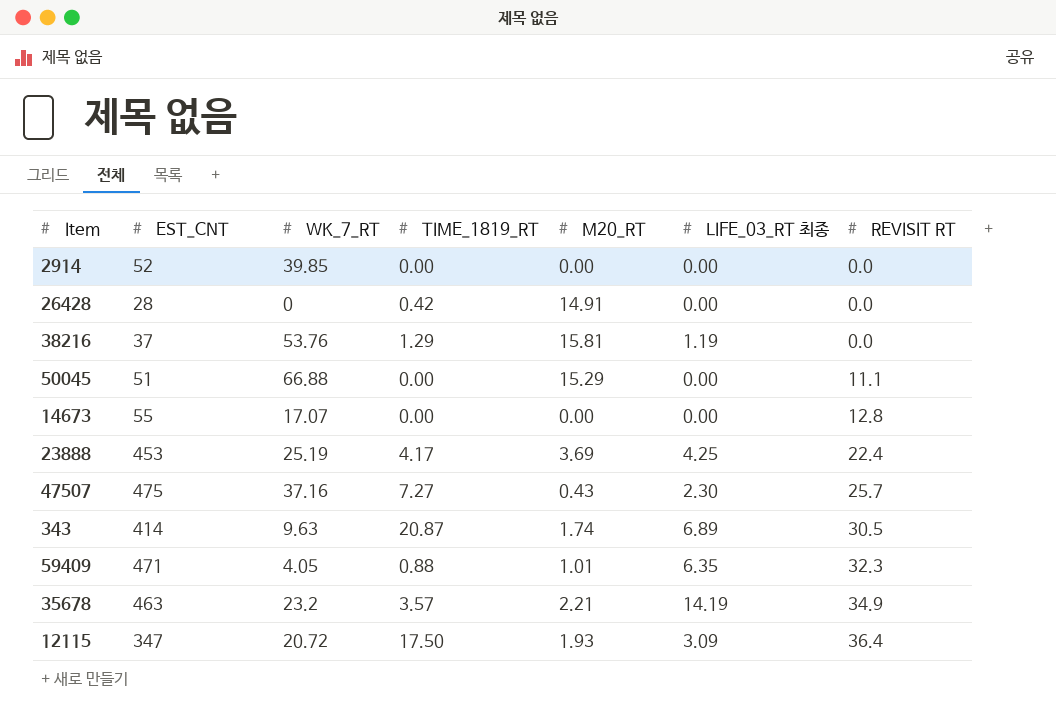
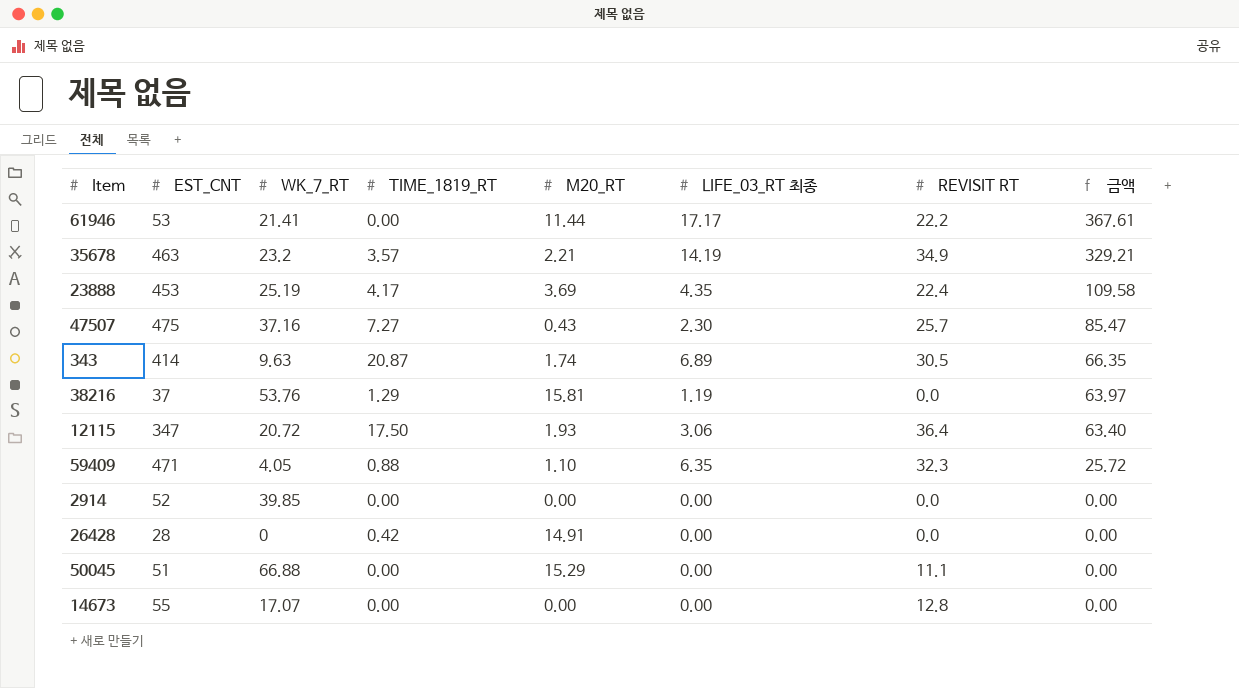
row order: REVISIT RT ascending -> 금액 descending
column 금액 | formula: none -> [WK_7_RT] * [LIFE_03_RT 최종]
row 61946: none -> 53 | 21.41 | 0.00 | 11.44 | 17.17 | 22.2 | 367.61
23888 | LIFE_03_RT 최종: 4.25 -> 4.35
12115 | LIFE_03_RT 최종: 3.09 -> 3.06
59409 | M20_RT: 1.01 -> 1.10

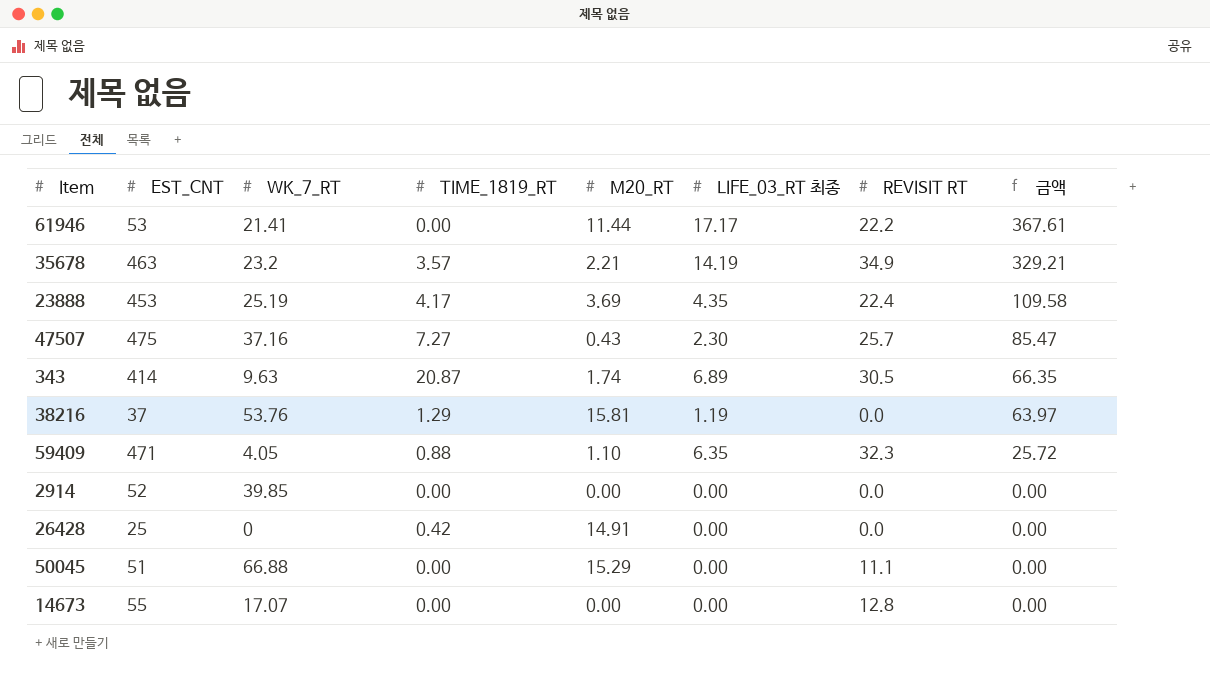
row 12115: 347 | 20.72 | 17.50 | 1.93 | 3.06 | 36.4 | 63.40 -> none
26428 | EST_CNT: 28 -> 25

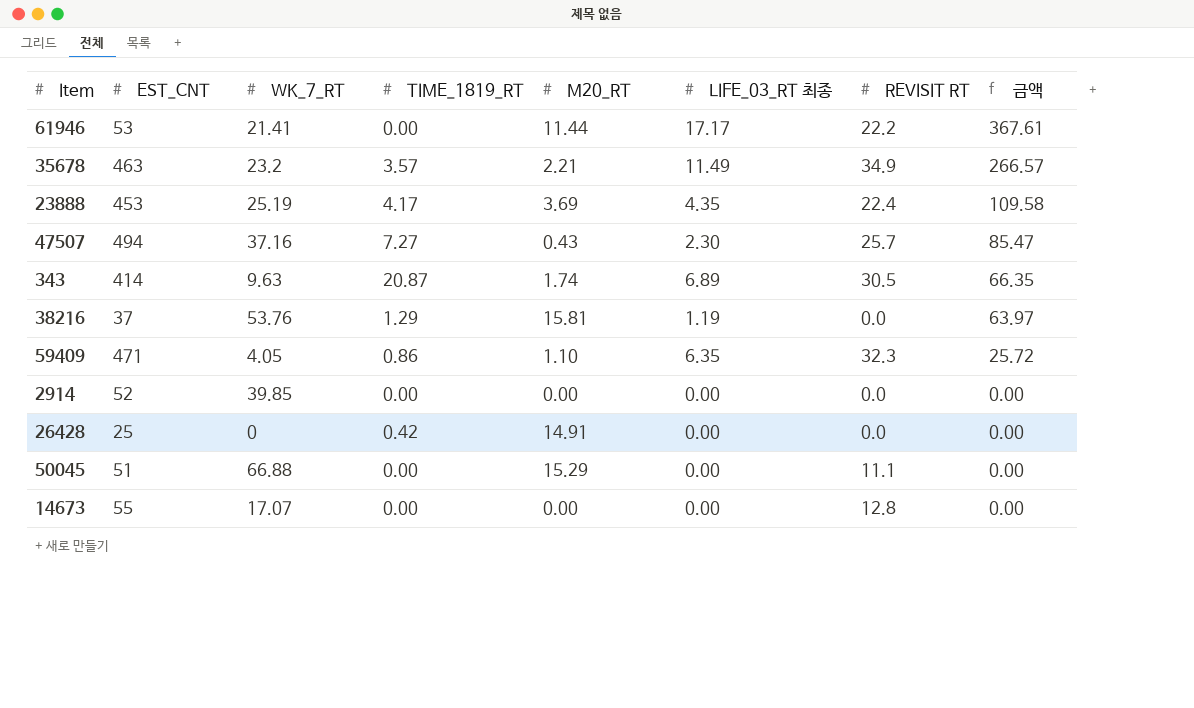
35678 | LIFE_03_RT 최종: 14.19 -> 11.49
35678 | 금액: 329.21 -> 266.57
47507 | EST_CNT: 475 -> 494
59409 | TIME_1819_RT: 0.88 -> 0.86

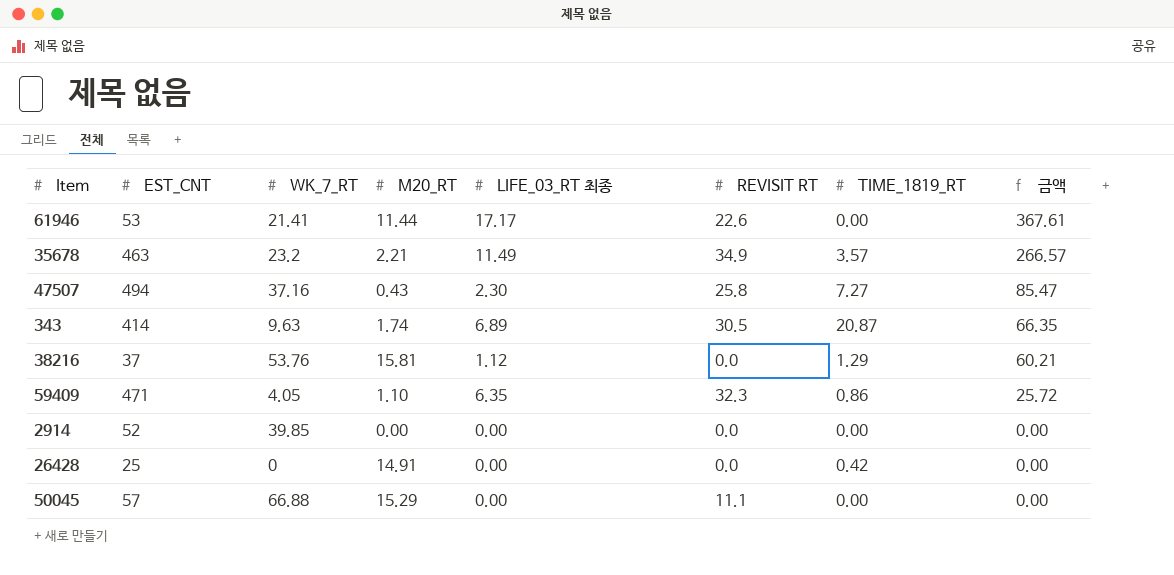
column TIME_1819_RT | position: 4 -> 7
row 23888: 453 | 25.19 | 4.17 | 3.69 | 4.35 | 22.4 | 109.58 -> none
row 14673: 55 | 17.07 | 0.00 | 0.00 | 0.00 | 12.8 | 0.00 -> none
61946 | REVISIT RT: 22.2 -> 22.6
47507 | REVISIT RT: 25.7 -> 25.8
38216 | LIFE_03_RT 최종: 1.19 -> 1.12
38216 | 금액: 63.97 -> 60.21
50045 | EST_CNT: 51 -> 57

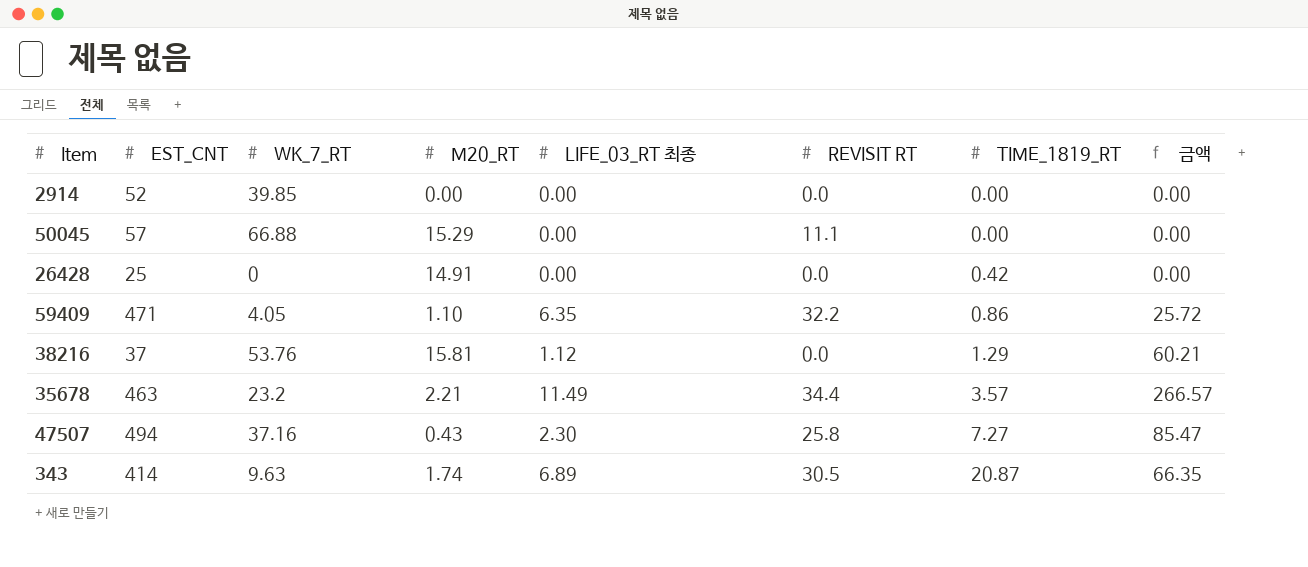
row order: 금액 descending -> TIME_1819_RT ascending
row 61946: 53 | 21.41 | 11.44 | 17.17 | 22.6 | 0.00 | 367.61 -> none
59409 | REVISIT RT: 32.3 -> 32.2
35678 | REVISIT RT: 34.9 -> 34.4

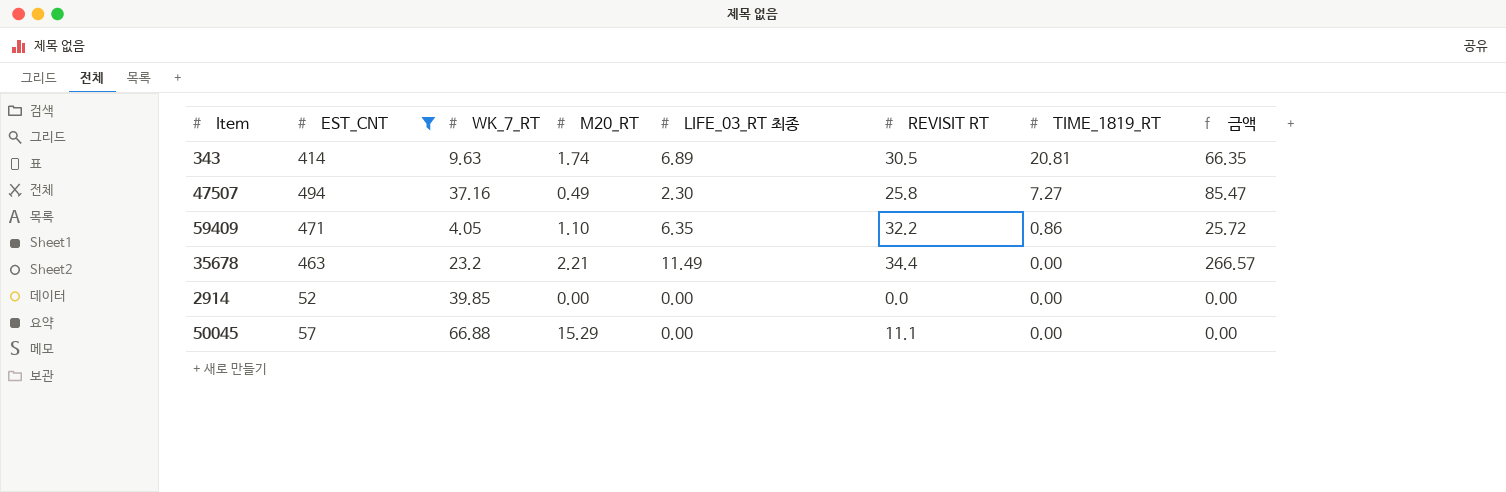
filter: none -> EST_CNT >= 52
row order: TIME_1819_RT ascending -> TIME_1819_RT descending
343 | TIME_1819_RT: 20.87 -> 20.81
47507 | M20_RT: 0.43 -> 0.49
35678 | TIME_1819_RT: 3.57 -> 0.00

